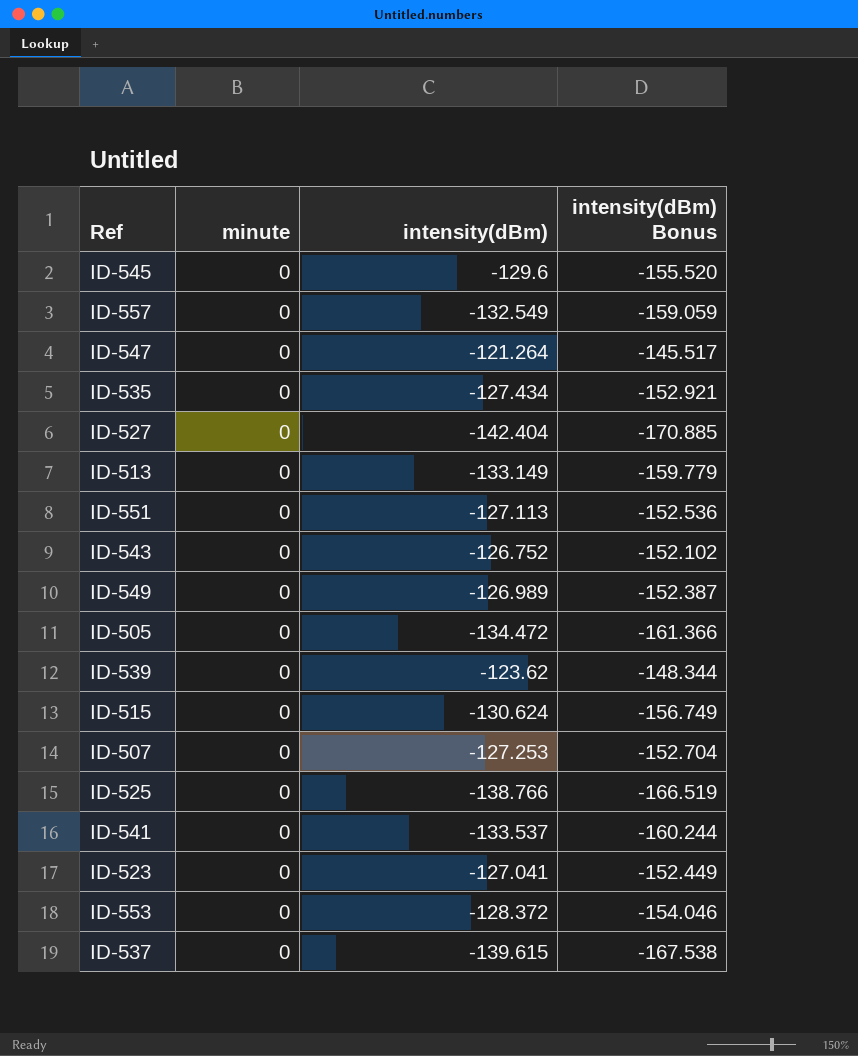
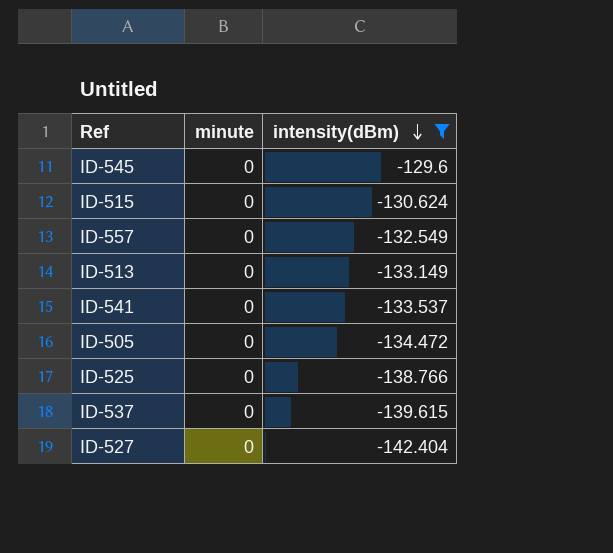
filter: none -> intensity(dBm) <= -129.6
row order: none -> intensity(dBm) descending
column intensity(dBm) Bonus | formula: [intensity(dBm)] * 1.2 -> none

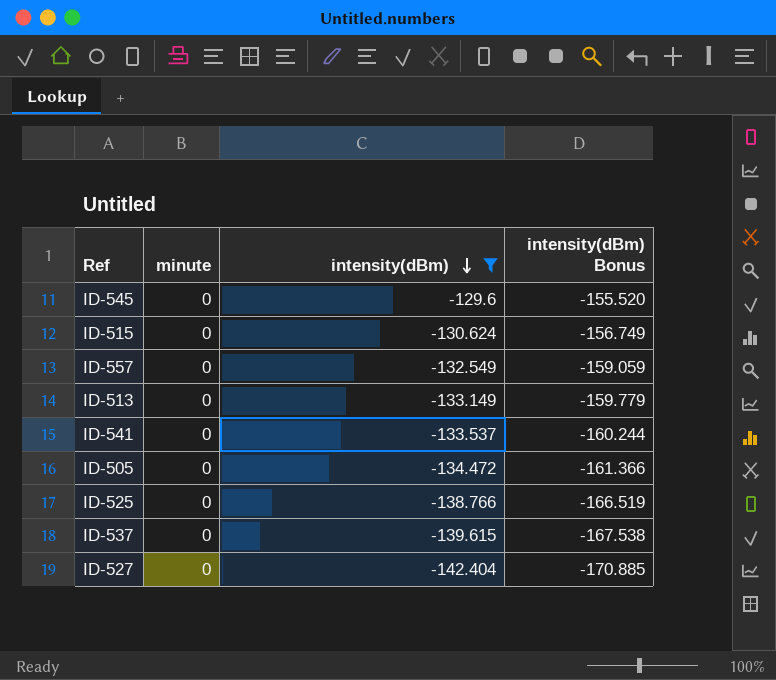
column intensity(dBm) Bonus | formula: none -> [intensity(dBm)] * 1.2

